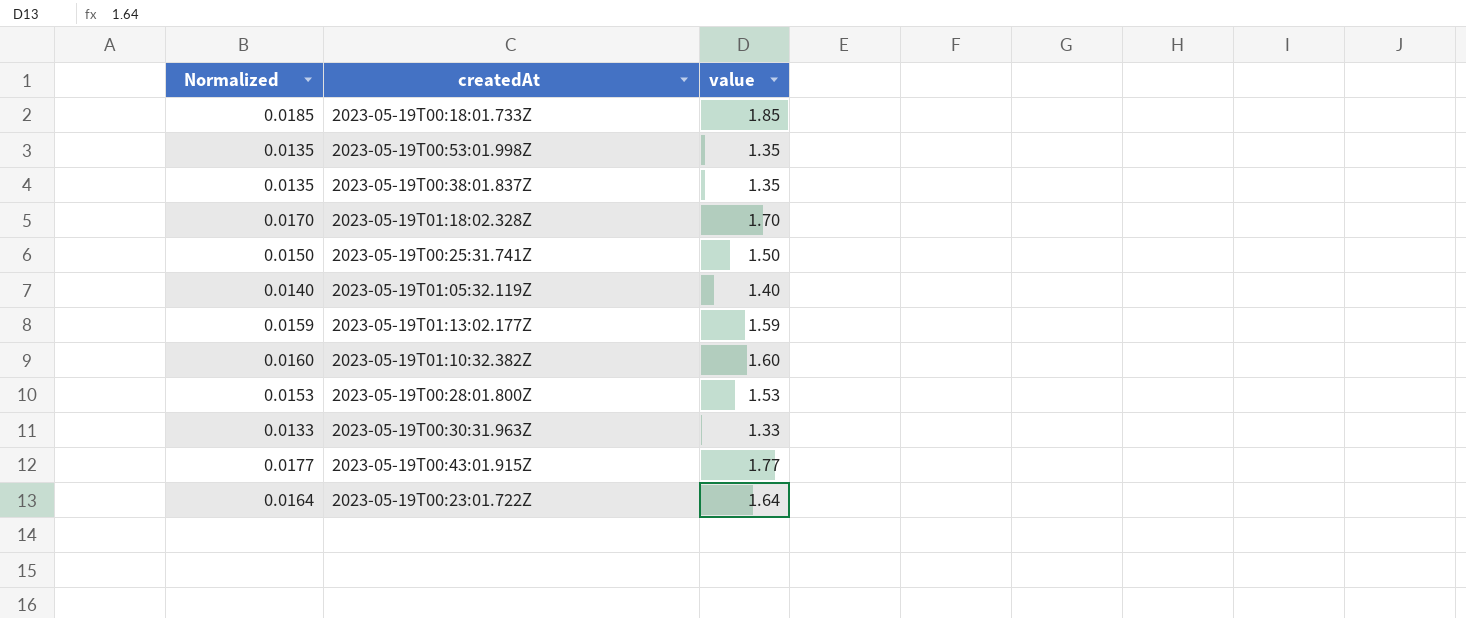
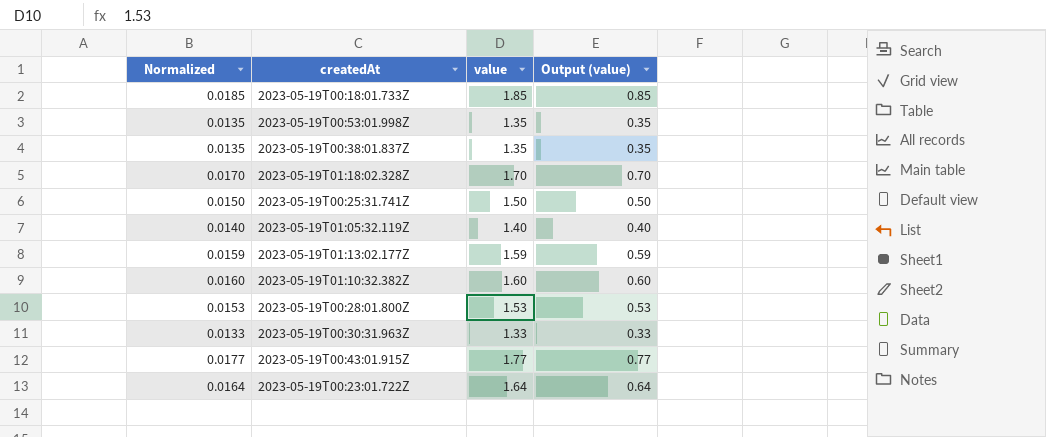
column Output (value) | formula: none -> [value] - 1

